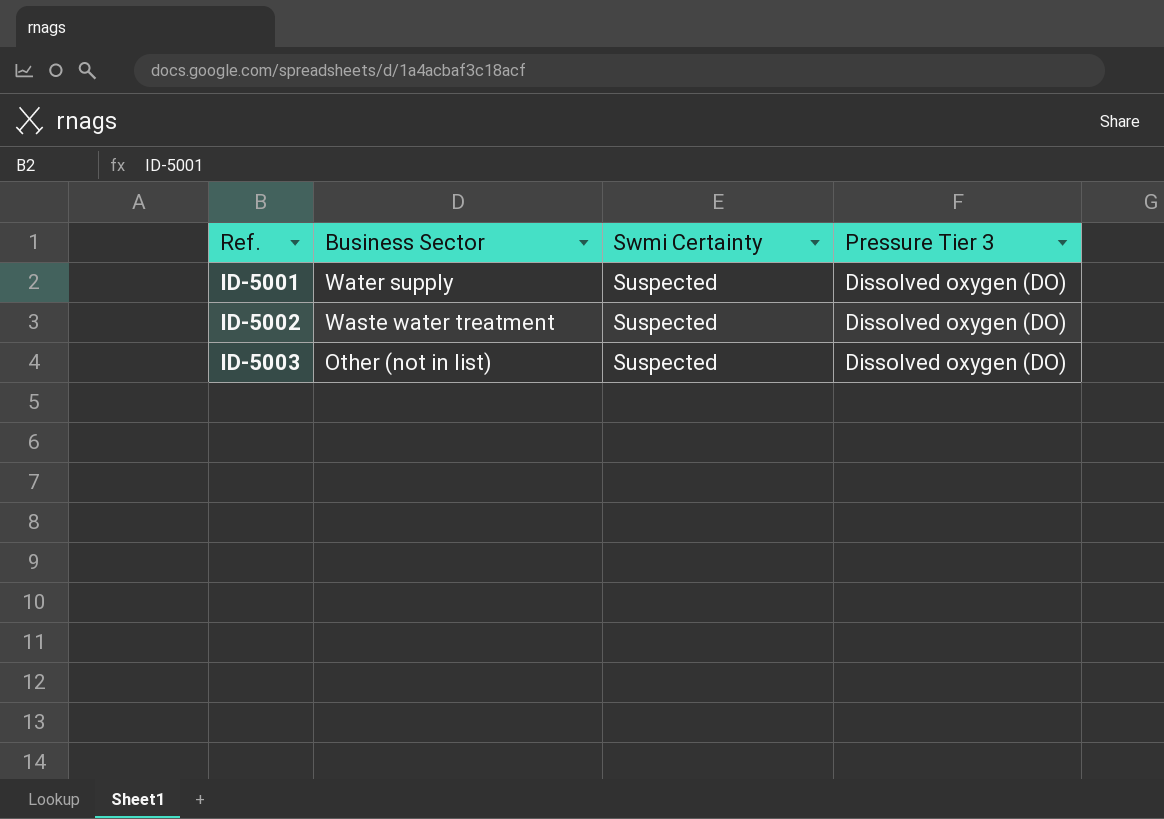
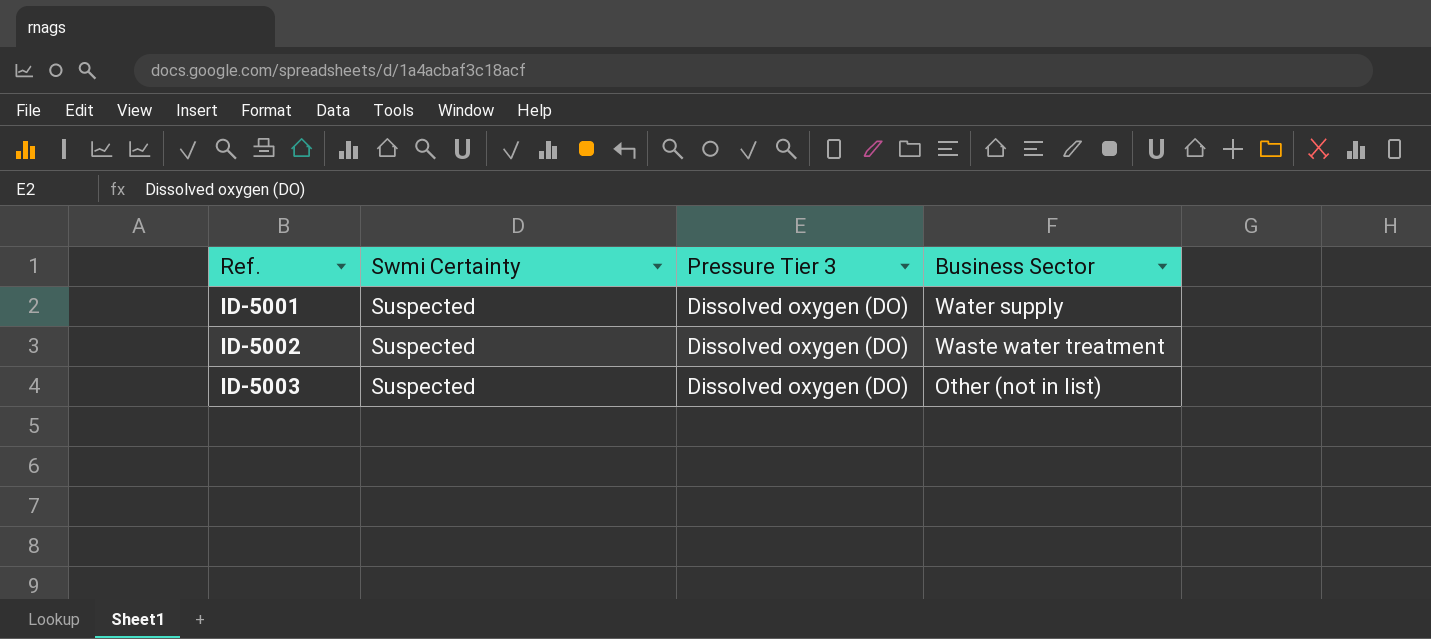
column Business Sector | position: 2 -> 4

